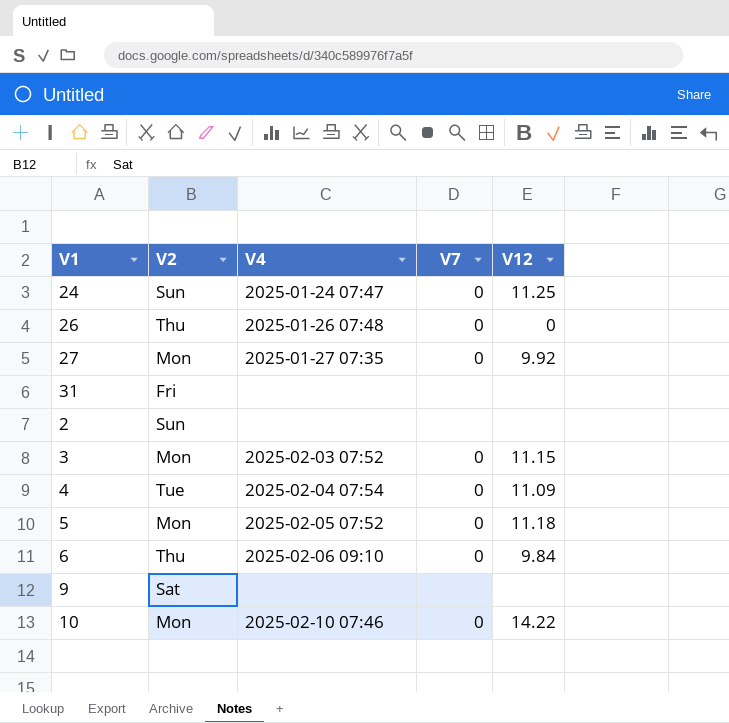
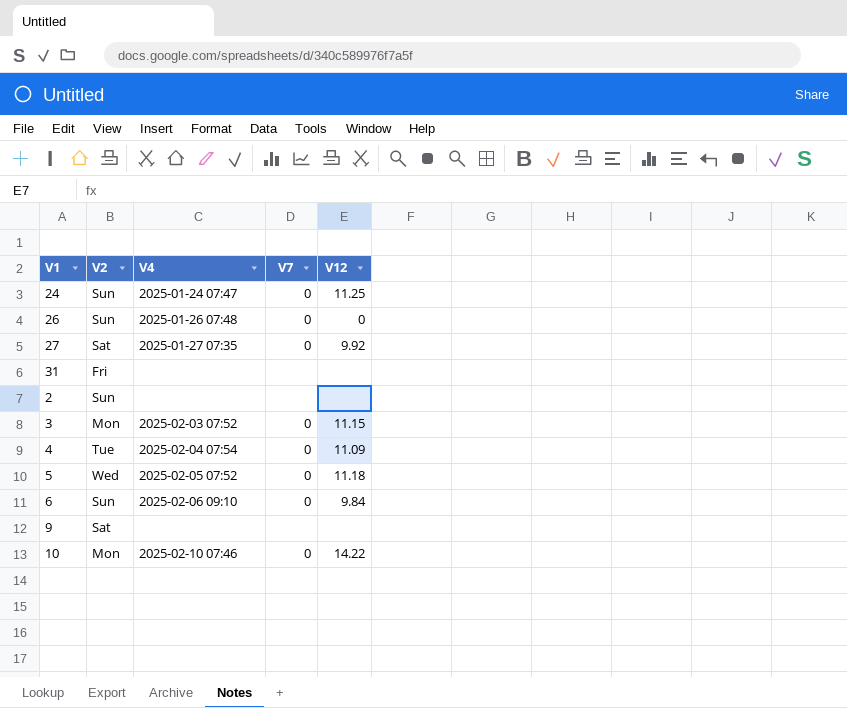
26 | V2: Thu -> Sun
27 | V2: Mon -> Sat
5 | V2: Mon -> Wed
6 | V2: Thu -> Sun

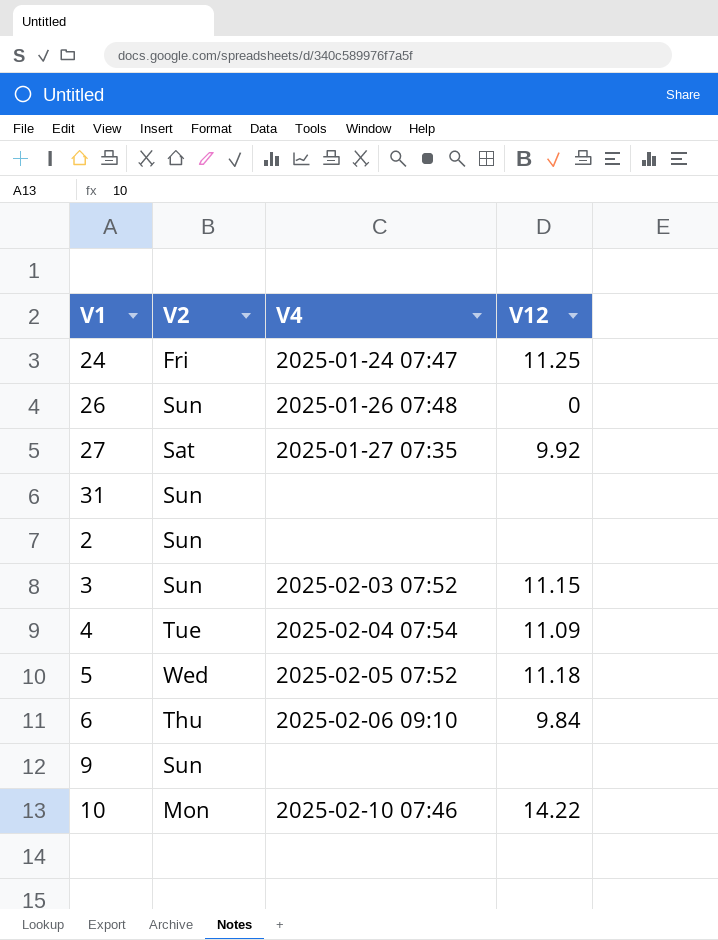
column V7 | position: 4 -> none
24 | V2: Sun -> Fri
31 | V2: Fri -> Sun
3 | V2: Mon -> Sun
6 | V2: Sun -> Thu
9 | V2: Sat -> Sun

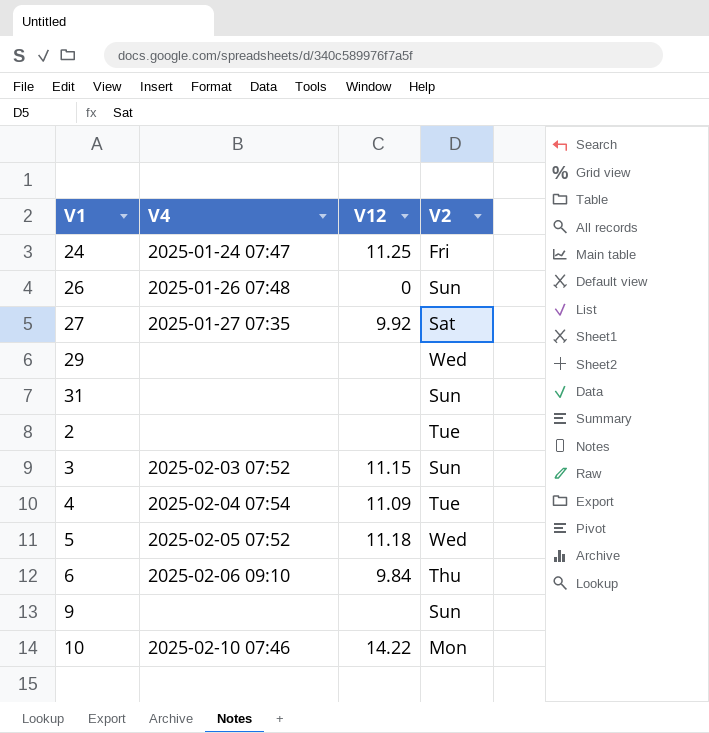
column V2 | position: 2 -> 4
row 29: none -> none | none | Wed
2 | V2: Sun -> Tue

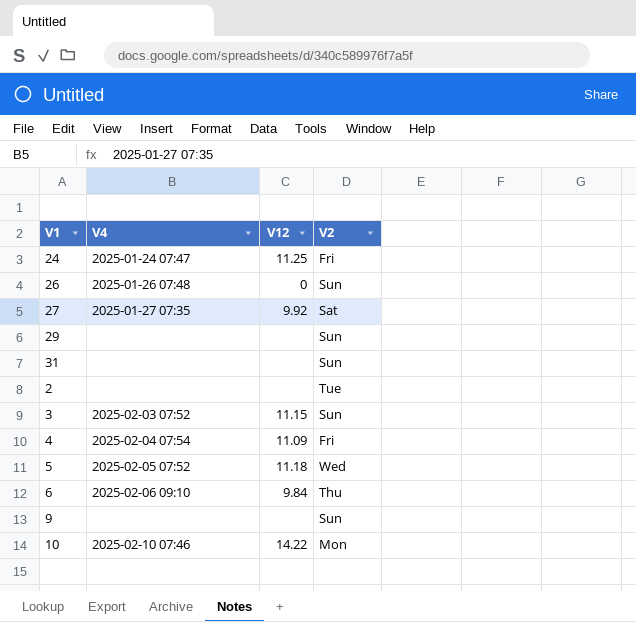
29 | V2: Wed -> Sun
4 | V2: Tue -> Fri

